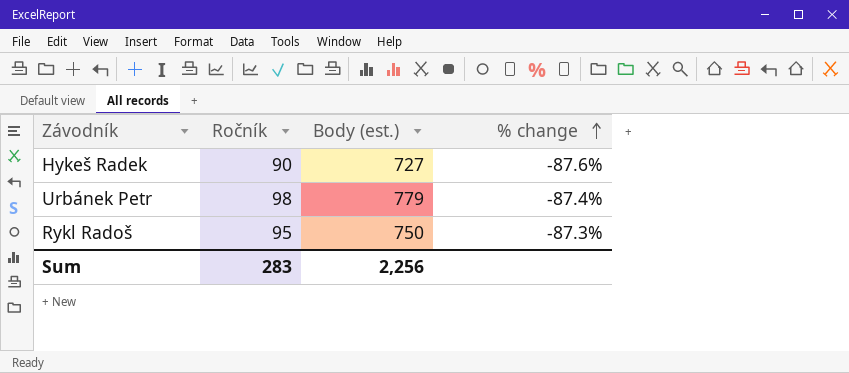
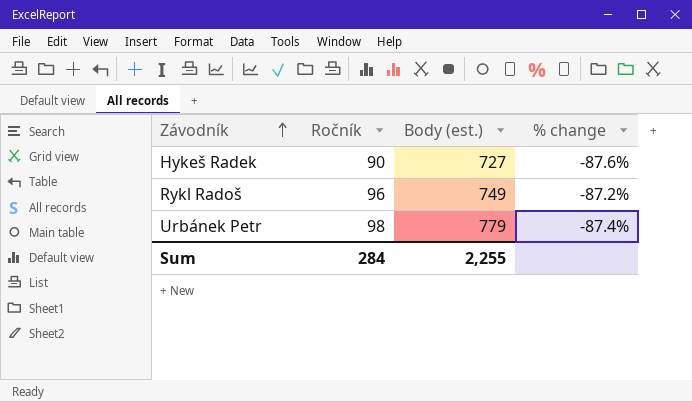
row order: % change ascending -> Závodník ascending
Rykl Radoš | Ročník: 95 -> 96
Rykl Radoš | Body (est.): 750 -> 749
Rykl Radoš | % change: -87.3% -> -87.2%
Sum | Ročník: 283 -> 284
Sum | Body (est.): 2,256 -> 2,255

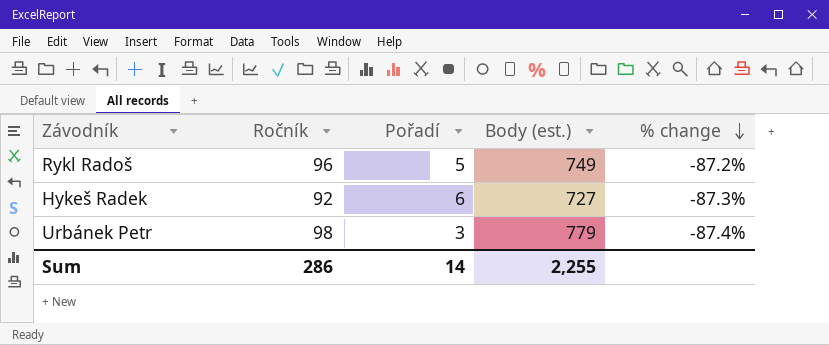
row order: Závodník ascending -> % change descending
column Pořadí | position: none -> 3
Hykeš Radek | Ročník: 90 -> 92
Hykeš Radek | % change: -87.6% -> -87.3%
Sum | Ročník: 284 -> 286

